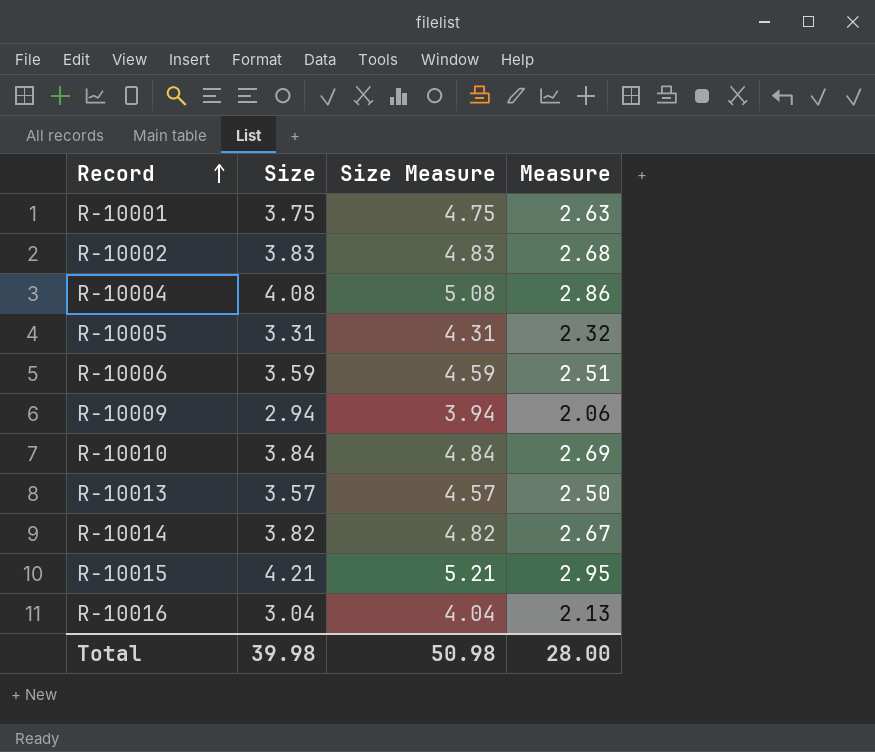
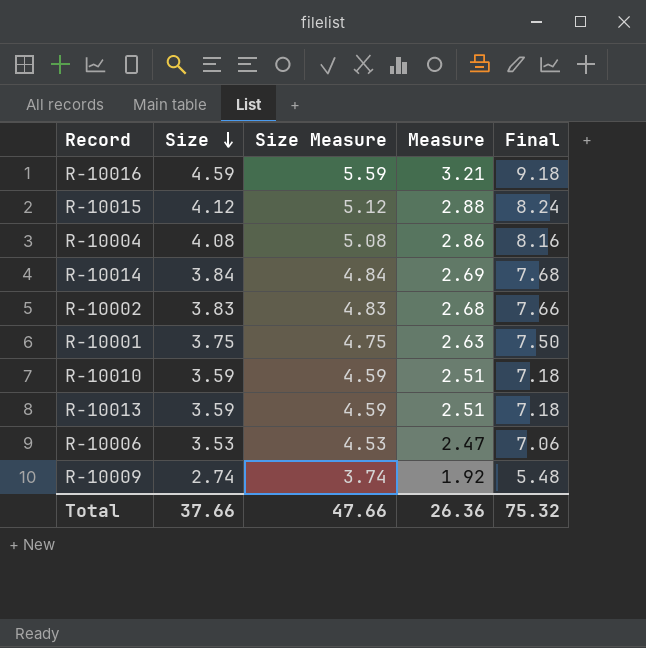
row order: Record ascending -> Size descending
column Final | formula: none -> [Size] * 2
row R-10005: 3.31 | 4.31 | 2.32 -> none
R-10016 | Size: 3.04 -> 4.59
R-10016 | Size Measure: 4.04 -> 5.59
R-10016 | Measure: 2.13 -> 3.21
R-10015 | Size: 4.21 -> 4.12
R-10015 | Size Measure: 5.21 -> 5.12
R-10015 | Measure: 2.95 -> 2.88
R-10014 | Size: 3.82 -> 3.84
R-10014 | Size Measure: 4.82 -> 4.84
R-10014 | Measure: 2.67 -> 2.69
R-10010 | Size: 3.84 -> 3.59
R-10010 | Size Measure: 4.84 -> 4.59
R-10010 | Measure: 2.69 -> 2.51
R-10013 | Size: 3.57 -> 3.59
R-10013 | Size Measure: 4.57 -> 4.59
R-10013 | Measure: 2.50 -> 2.51
R-10006 | Size: 3.59 -> 3.53
R-10006 | Size Measure: 4.59 -> 4.53
R-10006 | Measure: 2.51 -> 2.47
R-10009 | Size: 2.94 -> 2.74
R-10009 | Size Measure: 3.94 -> 3.74
R-10009 | Measure: 2.06 -> 1.92
Total | Size: 39.98 -> 37.66
Total | Size Measure: 50.98 -> 47.66
Total | Measure: 28.00 -> 26.36

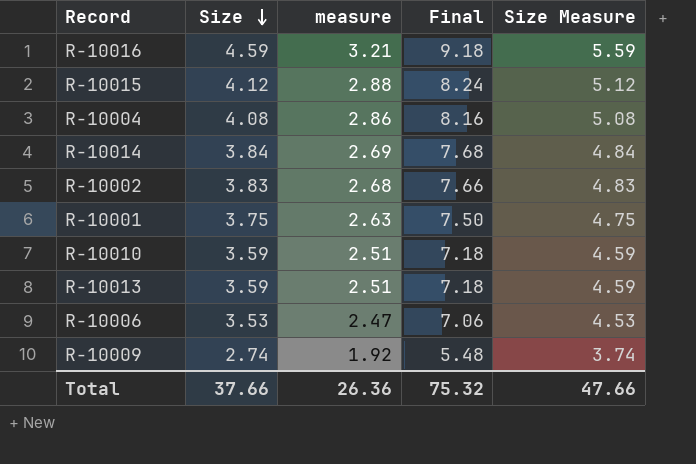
column name: Measure -> measure
column Size Measure | position: 3 -> 5

